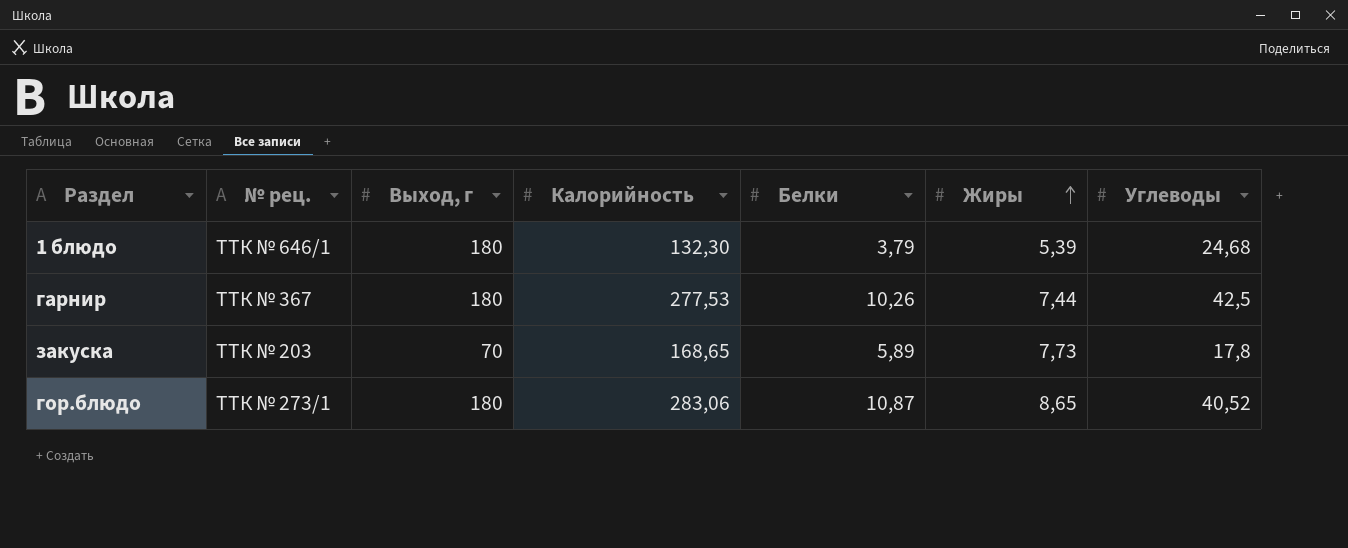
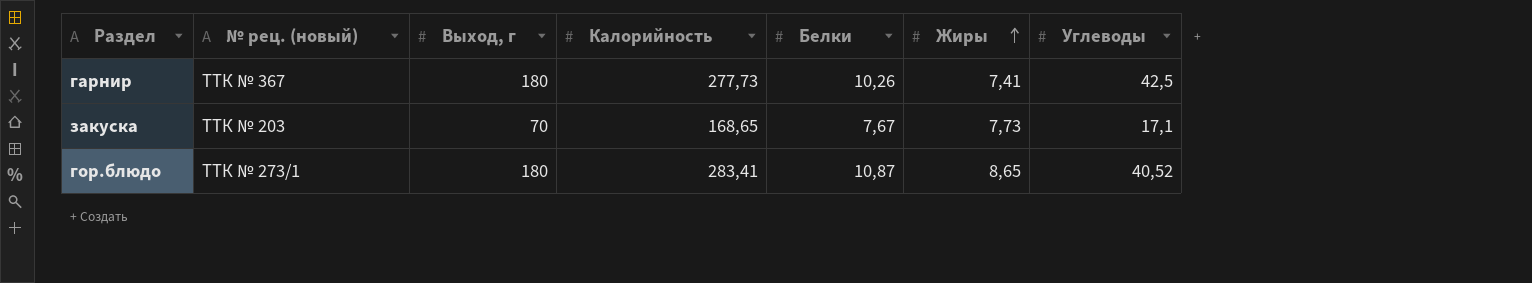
column name: № рец. -> № рец. (новый)
row 1 блюдо: ТТК № 646/1 | 180 | 132,30 | 3,79 | 5,39 | 24,68 -> none
гарнир | Калорийность: 277,53 -> 277,73
гарнир | Жиры: 7,44 -> 7,41
закуска | Белки: 5,89 -> 7,67
закуска | Углеводы: 17,8 -> 17,1
гор.блюдо | Калорийность: 283,06 -> 283,41

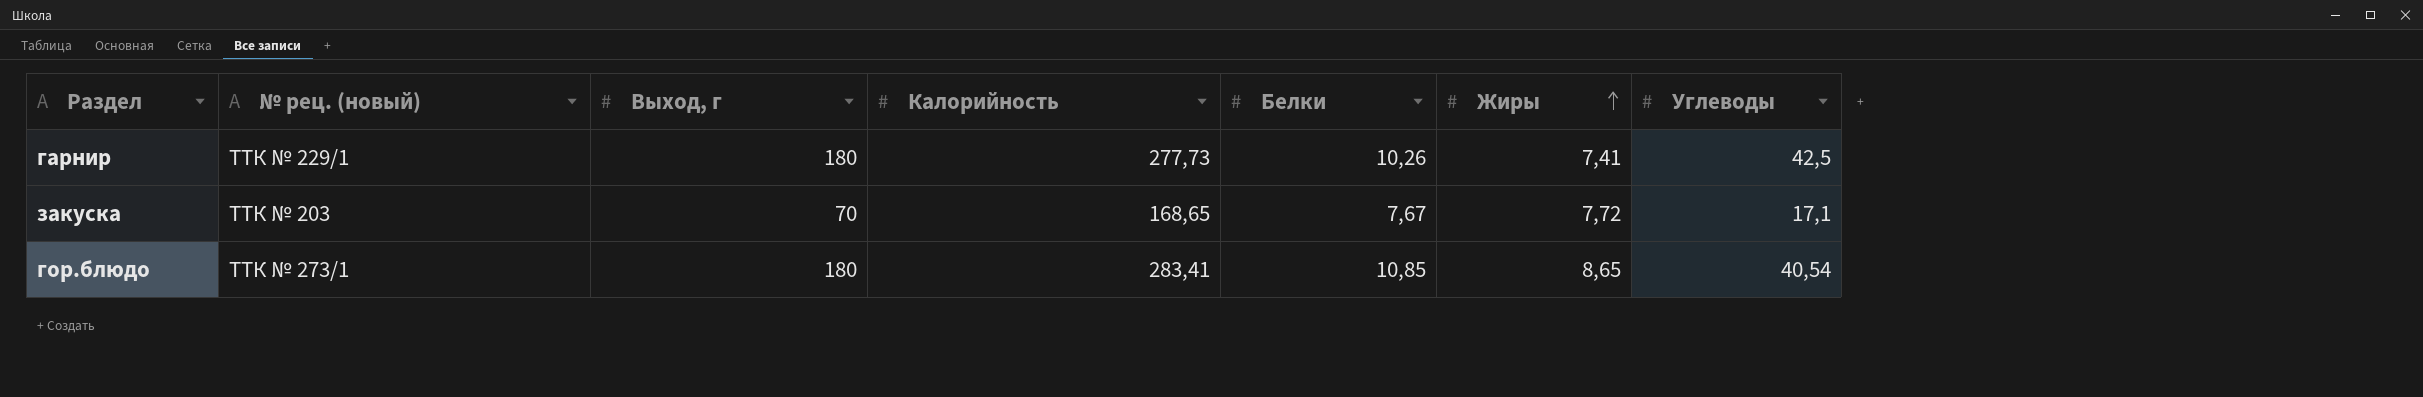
гарнир | № рец. (новый): ТТК № 367 -> ТТК № 229/1
закуска | Жиры: 7,73 -> 7,72
гор.блюдо | Белки: 10,87 -> 10,85
гор.блюдо | Углеводы: 40,52 -> 40,54

